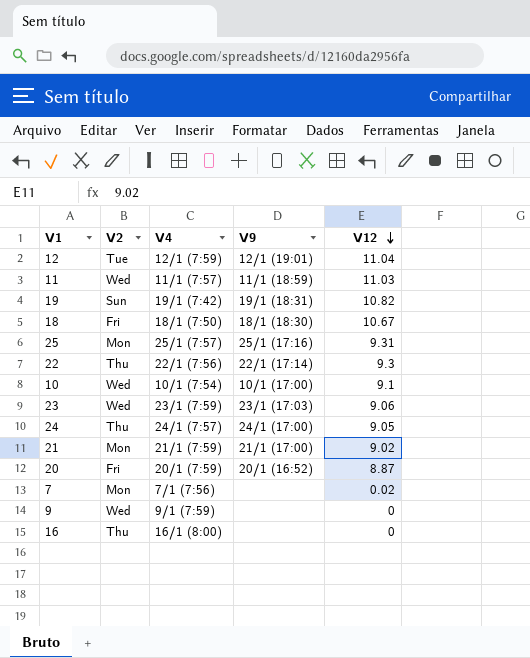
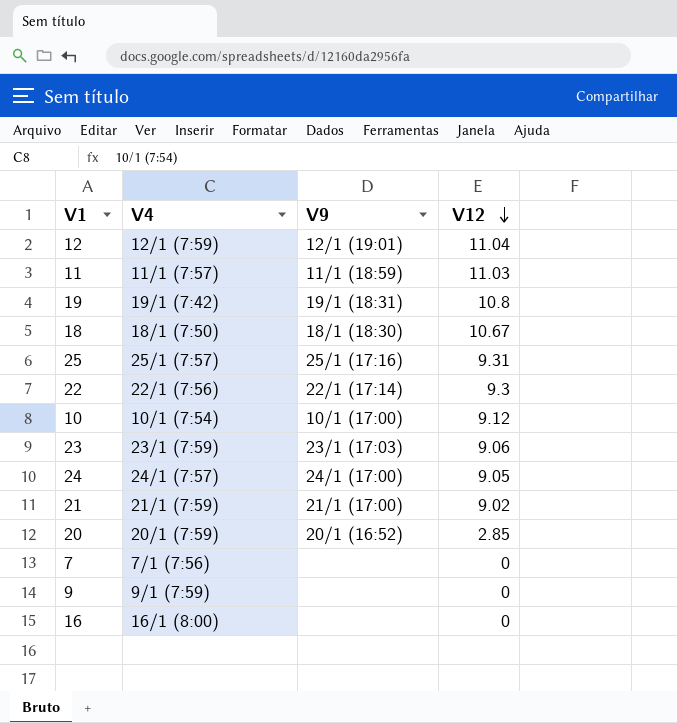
column V2 | position: 2 -> none
19 | V12: 10.82 -> 10.8
10 | V12: 9.1 -> 9.12
20 | V12: 8.87 -> 2.85
7 | V12: 0.02 -> 0

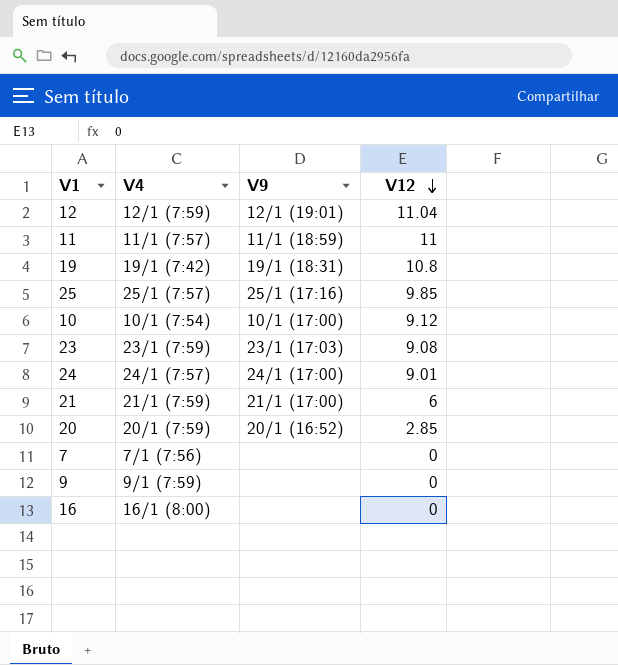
row 18: 18/1 (7:50) | 18/1 (18:30) | 10.67 -> none
row 22: 22/1 (7:56) | 22/1 (17:14) | 9.3 -> none
11 | V12: 11.03 -> 11
25 | V12: 9.31 -> 9.85
23 | V12: 9.06 -> 9.08
24 | V12: 9.05 -> 9.01
21 | V12: 9.02 -> 6

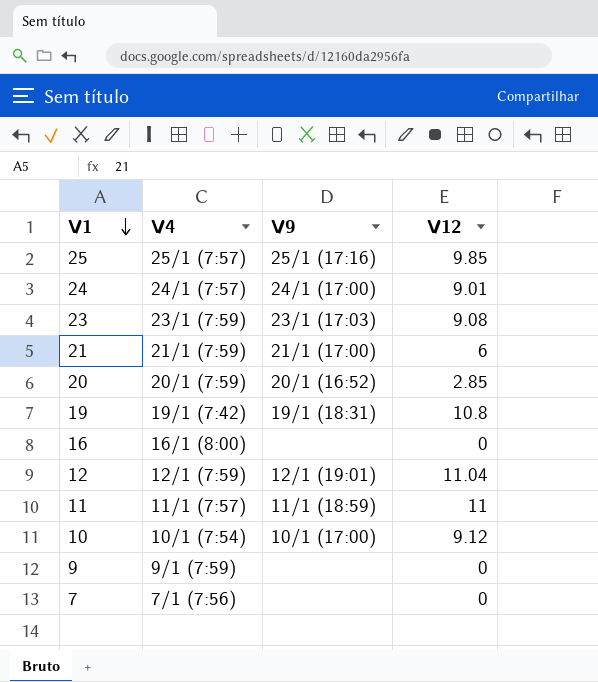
row order: V12 descending -> V1 descending

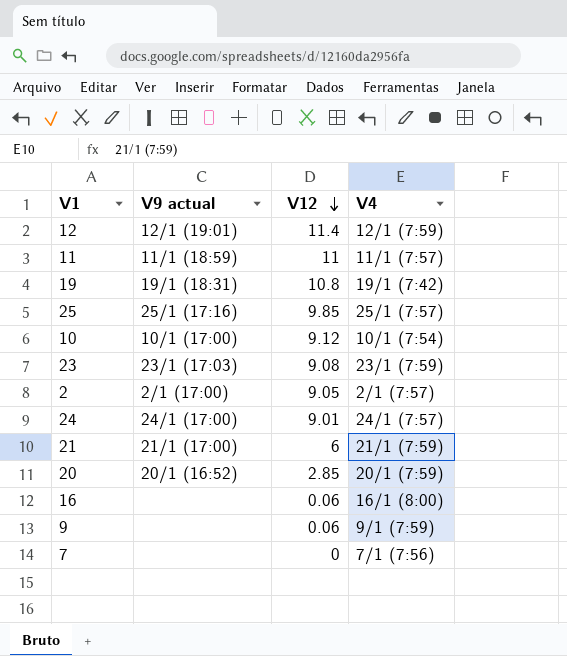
row order: V1 descending -> V12 descending
column name: V9 -> V9 actual
column V4 | position: 2 -> 4
12 | V12: 11.04 -> 11.4
row 2: none -> 2/1 (17:00) | 9.05 | 2/1 (7:57)
16 | V12: 0 -> 0.06
9 | V12: 0 -> 0.06

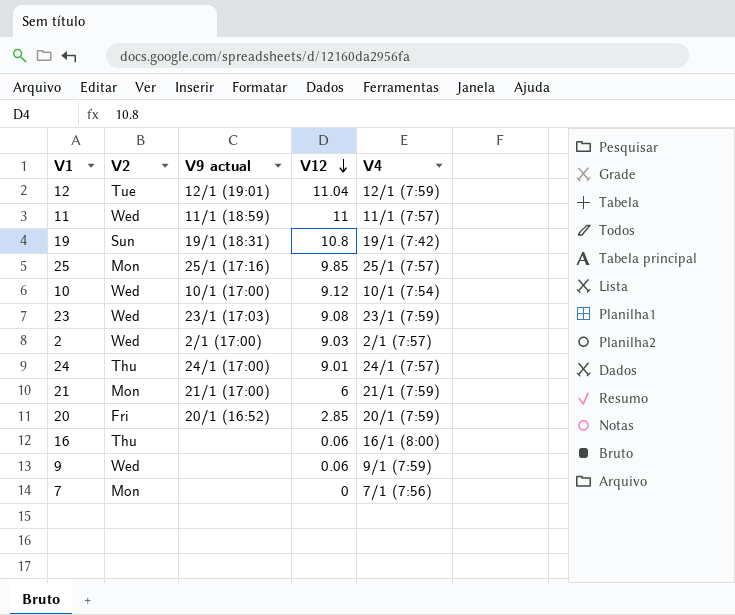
column V2 | position: none -> 2
12 | V12: 11.4 -> 11.04
2 | V12: 9.05 -> 9.03

